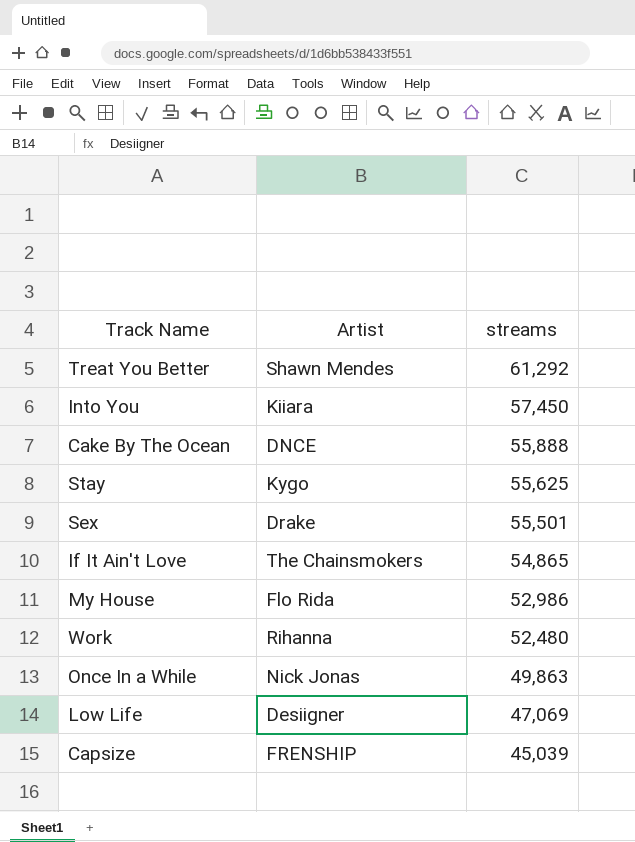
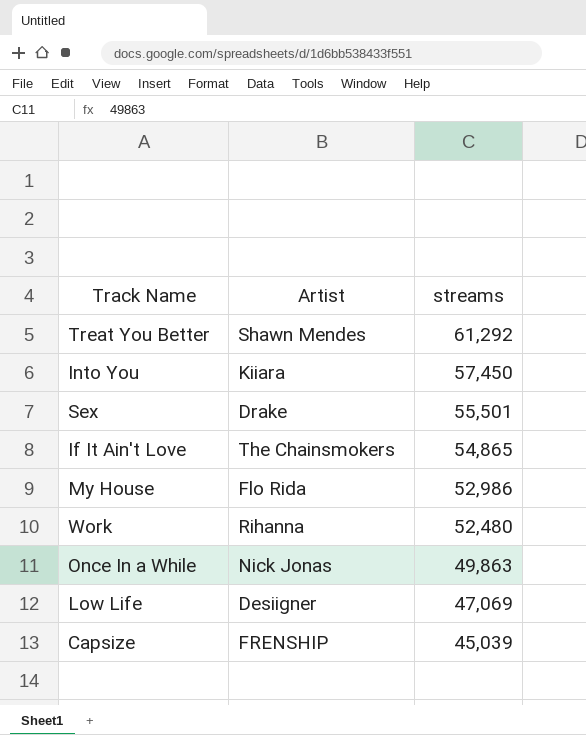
row Cake By The Ocean: DNCE | 55,888 -> none
row Stay: Kygo | 55,625 -> none

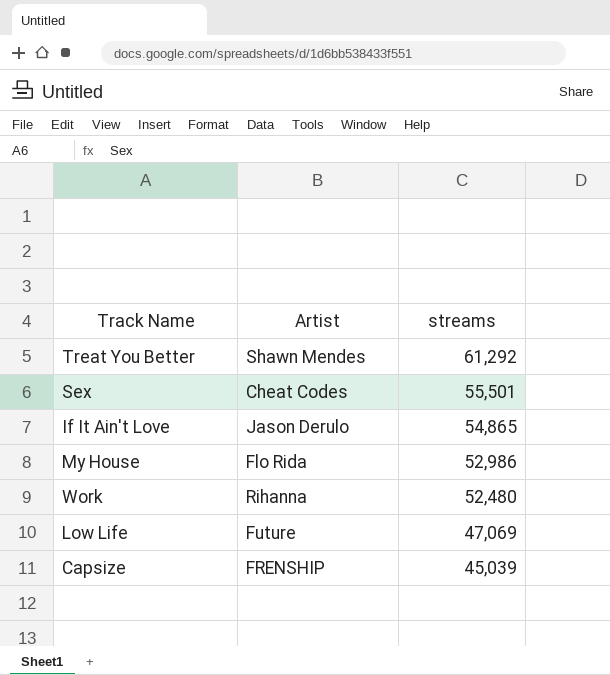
row Into You: Kiiara | 57,450 -> none
row Once In a While: Nick Jonas | 49,863 -> none
Sex | Artist: Drake -> Cheat Codes
If It Ain't Love | Artist: The Chainsmokers -> Jason Derulo
Low Life | Artist: Desiigner -> Future

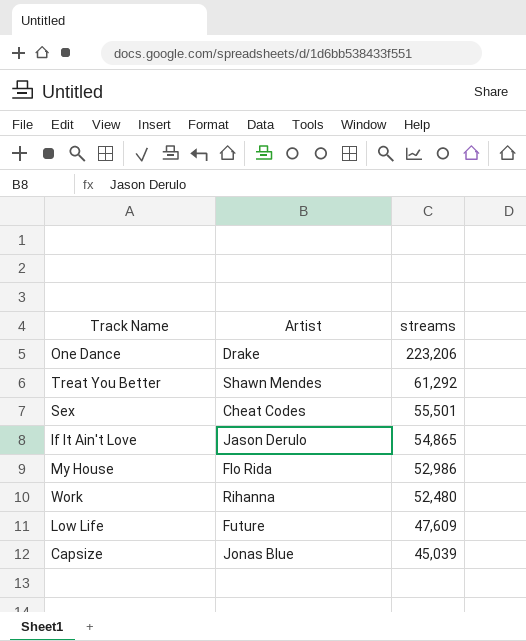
row One Dance: none -> Drake | 223,206
Low Life | streams: 47,069 -> 47,609
Capsize | Artist: FRENSHIP -> Jonas Blue

